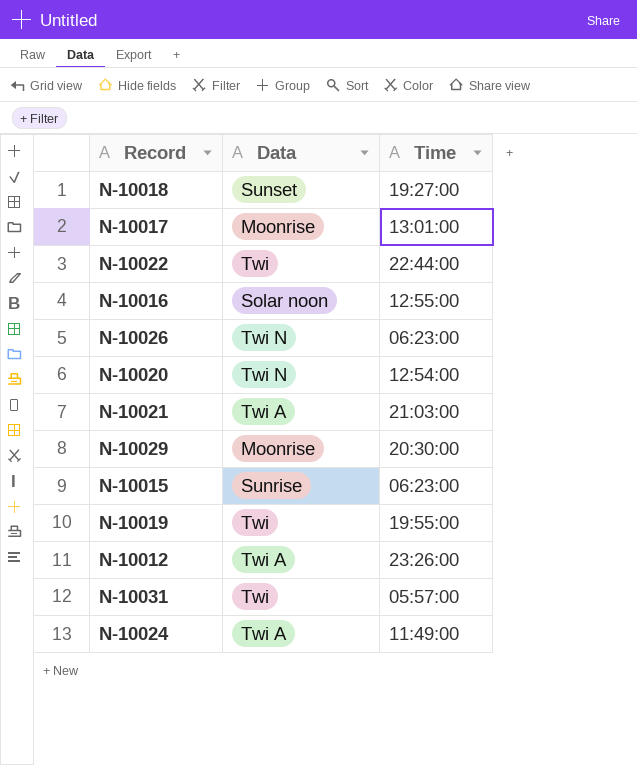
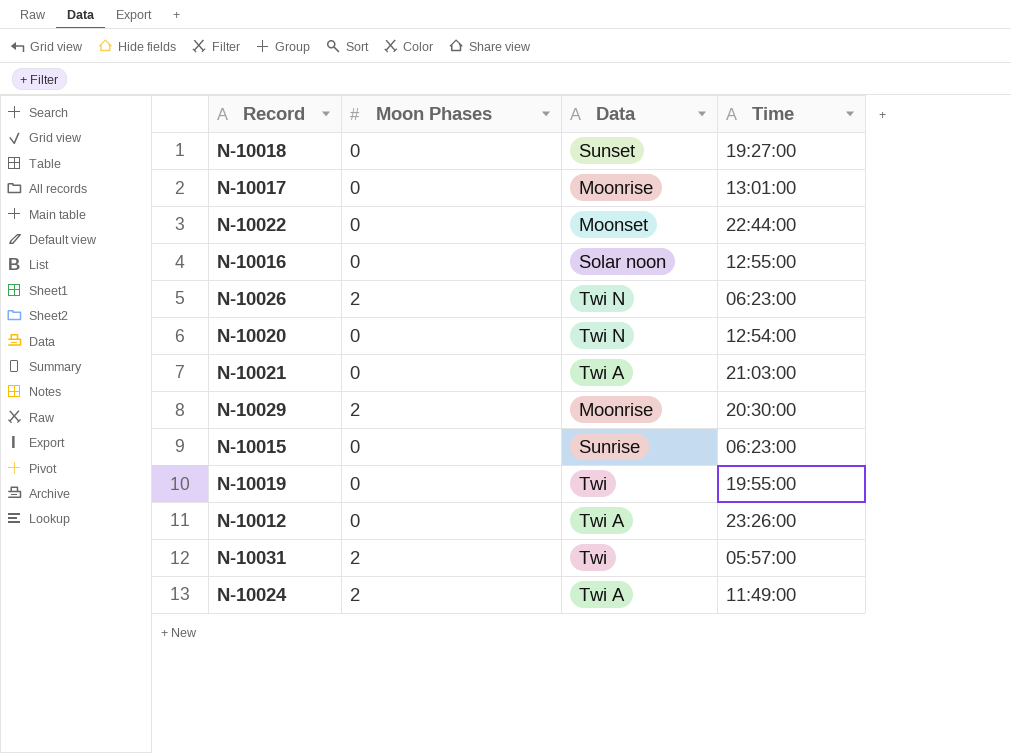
column Moon Phases | position: none -> 2
N-10022 | Data: Twi -> Moonset

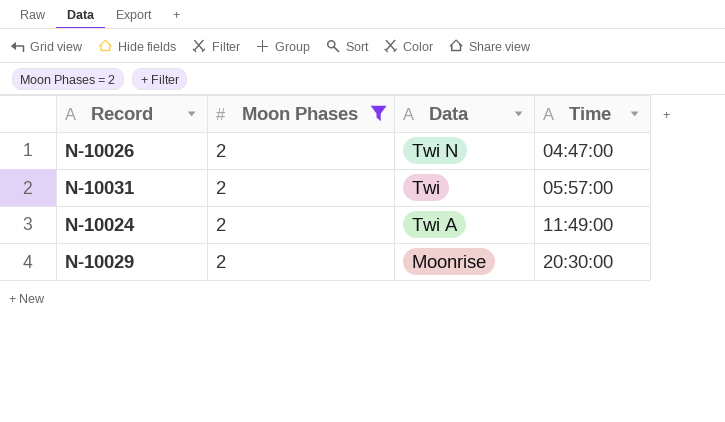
filter: none -> Moon Phases = 2
row order: none -> Time ascending
N-10026 | Time: 06:23:00 -> 04:47:00

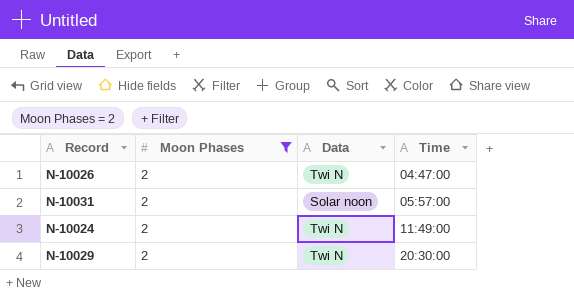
N-10031 | Data: Twi -> Solar noon
N-10024 | Data: Twi A -> Twi N
N-10029 | Data: Moonrise -> Twi N

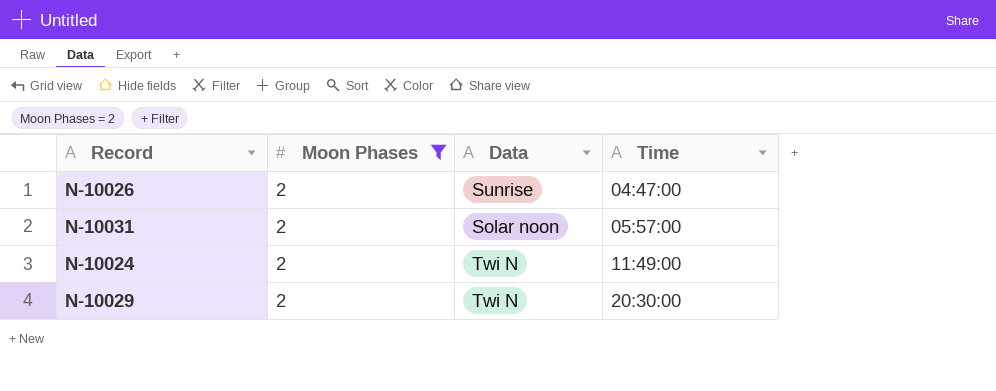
N-10026 | Data: Twi N -> Sunrise

